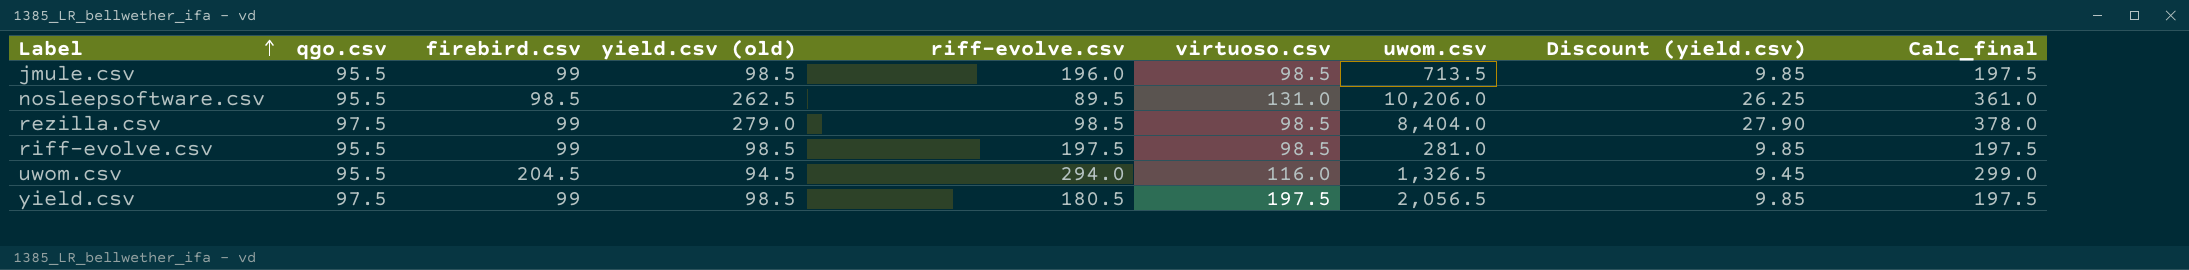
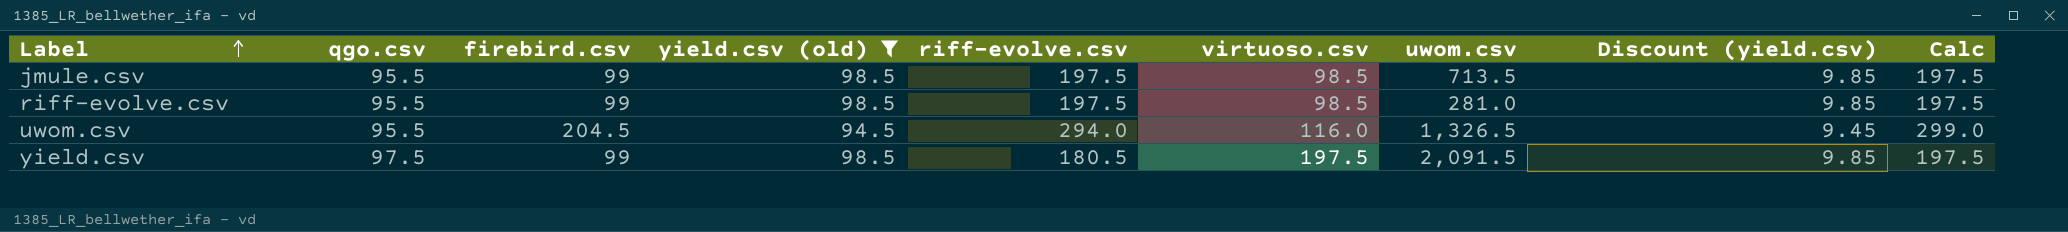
filter: none -> yield.csv (old) <= 98.5
column name: Calc_final -> Calc
jmule.csv | riff-evolve.csv: 196.0 -> 197.5
yield.csv | uwom.csv: 2,056.5 -> 2,091.5

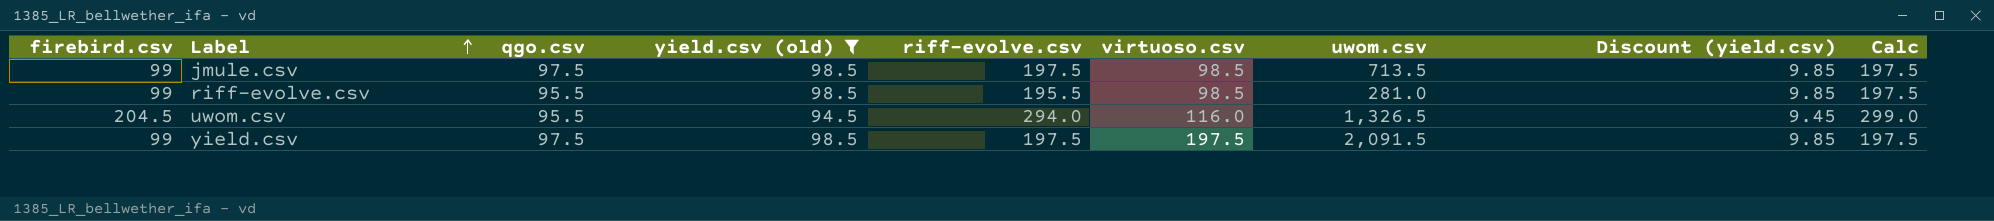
column firebird.csv | position: 3 -> 1
jmule.csv | qgo.csv: 95.5 -> 97.5
riff-evolve.csv | riff-evolve.csv: 197.5 -> 195.5
yield.csv | riff-evolve.csv: 180.5 -> 197.5

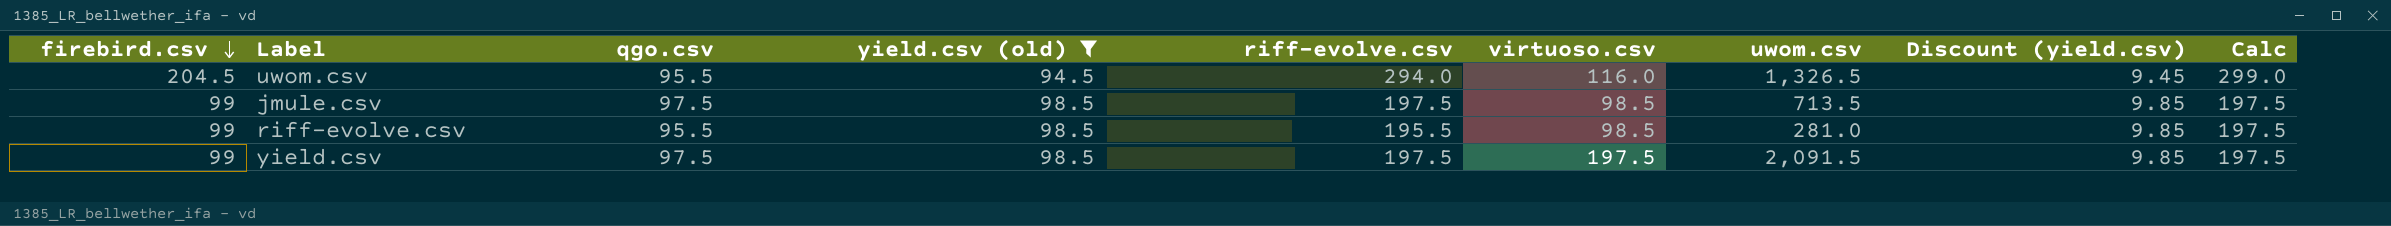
row order: Label ascending -> firebird.csv descending

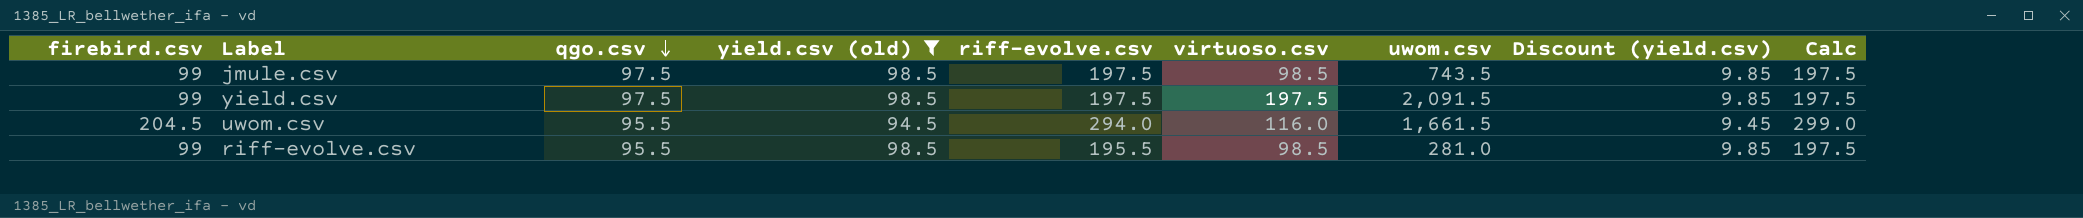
row order: firebird.csv descending -> qgo.csv descending
jmule.csv | uwom.csv: 713.5 -> 743.5
uwom.csv | uwom.csv: 1,326.5 -> 1,661.5

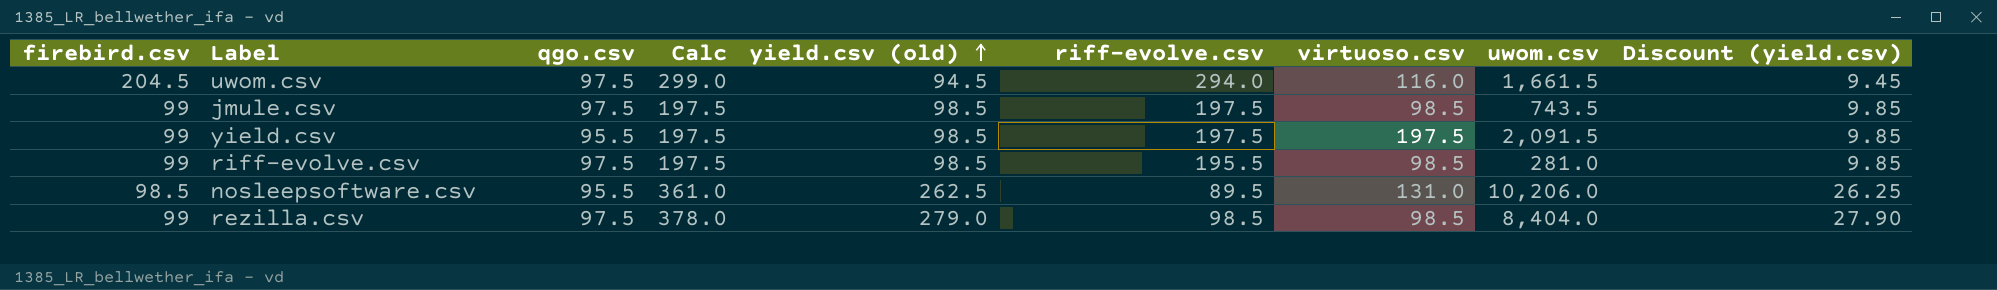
filter: yield.csv (old) <= 98.5 -> none
row order: qgo.csv descending -> yield.csv (old) ascending
column Calc | position: 9 -> 4
uwom.csv | qgo.csv: 95.5 -> 97.5
yield.csv | qgo.csv: 97.5 -> 95.5
riff-evolve.csv | qgo.csv: 95.5 -> 97.5

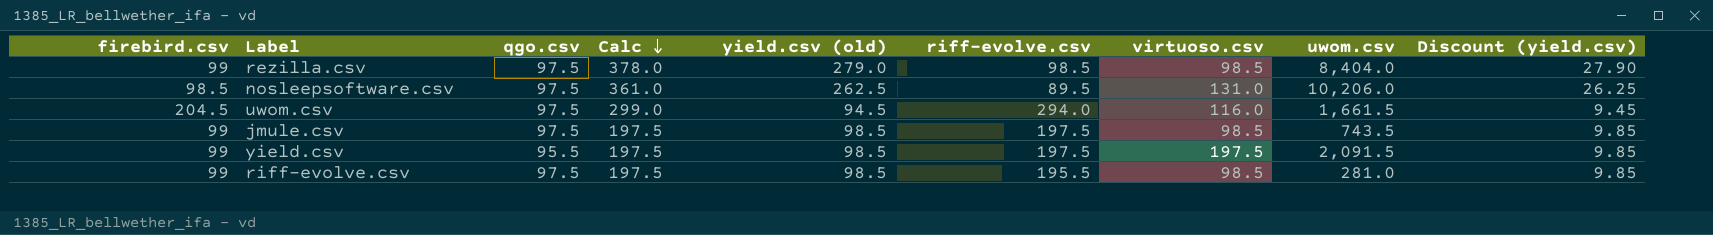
row order: yield.csv (old) ascending -> Calc descending
nosleepsoftware.csv | qgo.csv: 95.5 -> 97.5

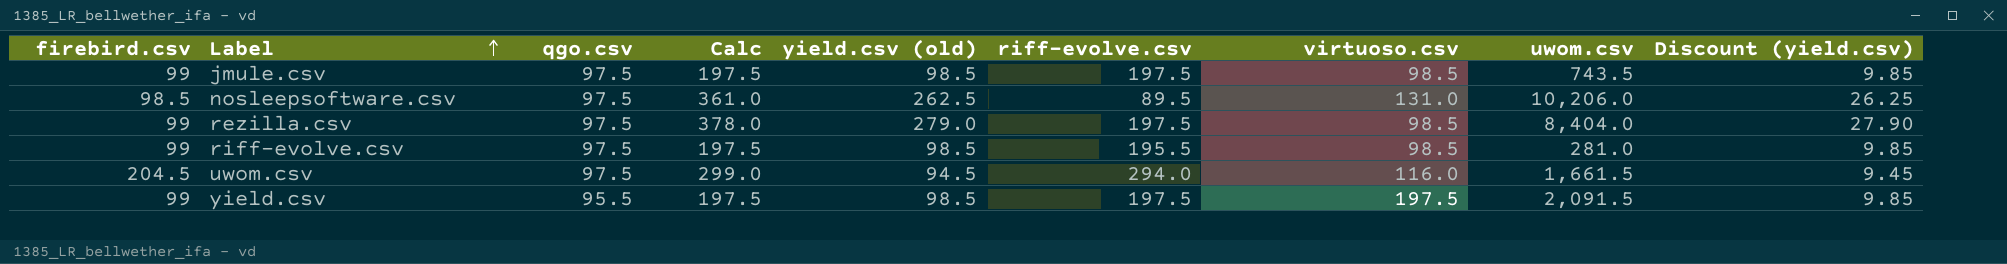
row order: Calc descending -> Label ascending
rezilla.csv | riff-evolve.csv: 98.5 -> 197.5

